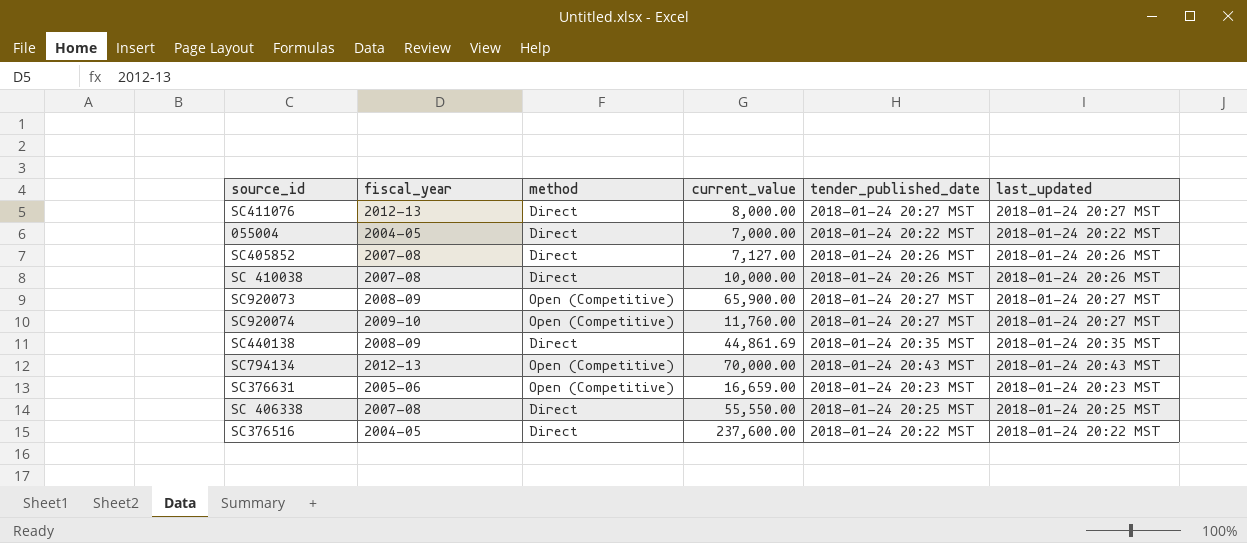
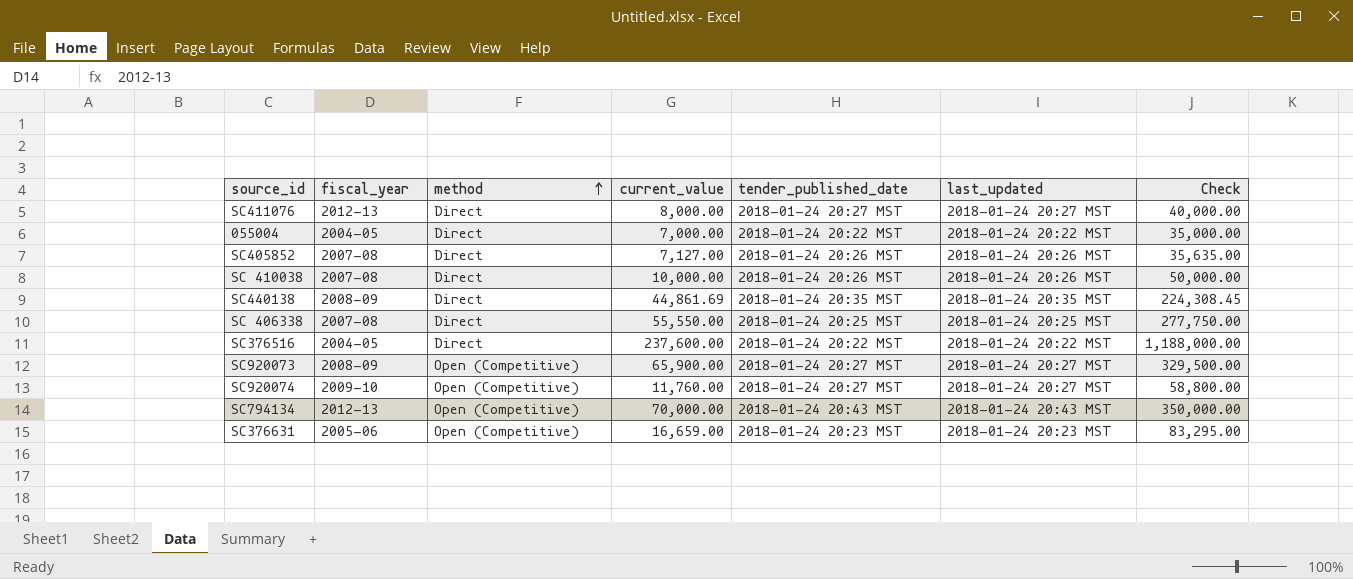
row order: none -> method ascending
column Check | formula: none -> [current_value] * 5

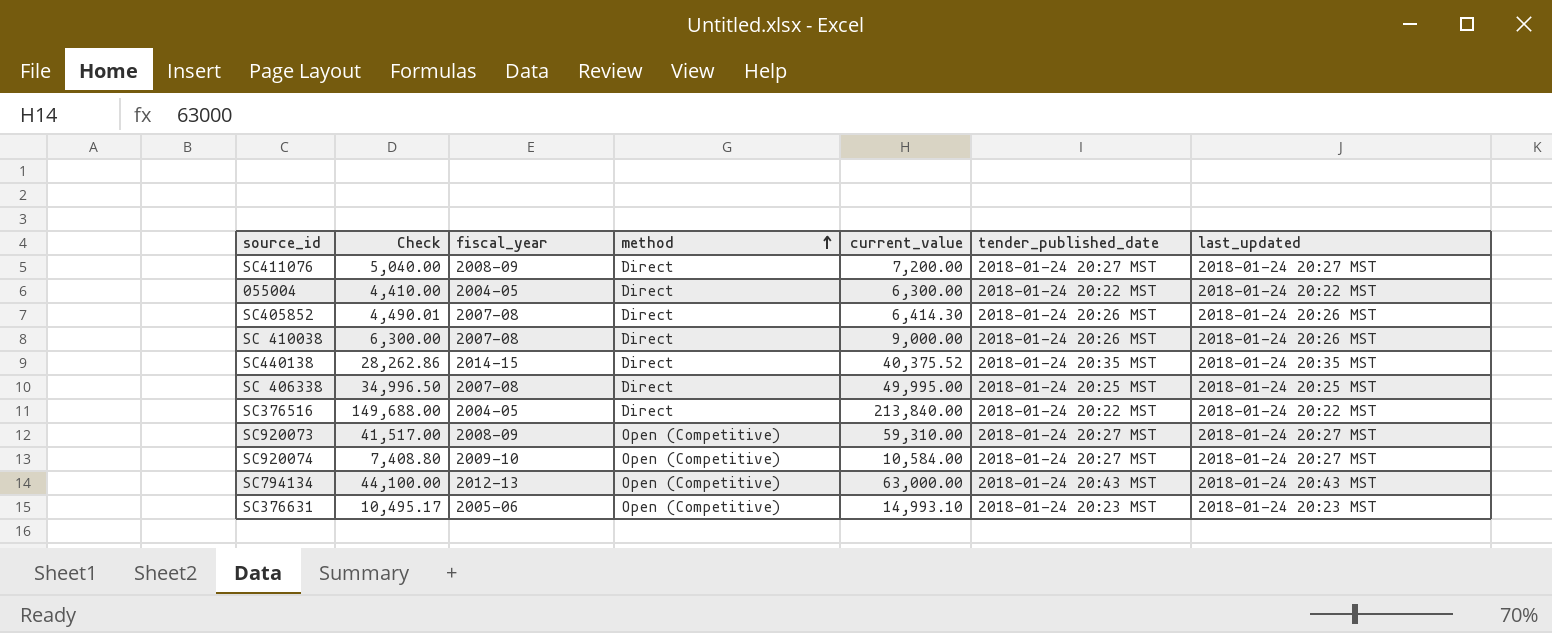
column Check | formula: [current_value] * 5 -> [current_value] * 0.7
column Check | position: 7 -> 2
SC411076 | fiscal_year: 2012-13 -> 2008-09
SC411076 | current_value: 8,000.00 -> 7,200.00
055004 | current_value: 7,000.00 -> 6,300.00
SC405852 | current_value: 7,127.00 -> 6,414.30
SC 410038 | current_value: 10,000.00 -> 9,000.00
SC440138 | fiscal_year: 2008-09 -> 2014-15
SC440138 | current_value: 44,861.69 -> 40,375.52
SC 406338 | current_value: 55,550.00 -> 49,995.00
SC376516 | current_value: 237,600.00 -> 213,840.00
SC920073 | current_value: 65,900.00 -> 59,310.00
SC920074 | current_value: 11,760.00 -> 10,584.00
SC794134 | current_value: 70,000.00 -> 63,000.00
SC376631 | current_value: 16,659.00 -> 14,993.10

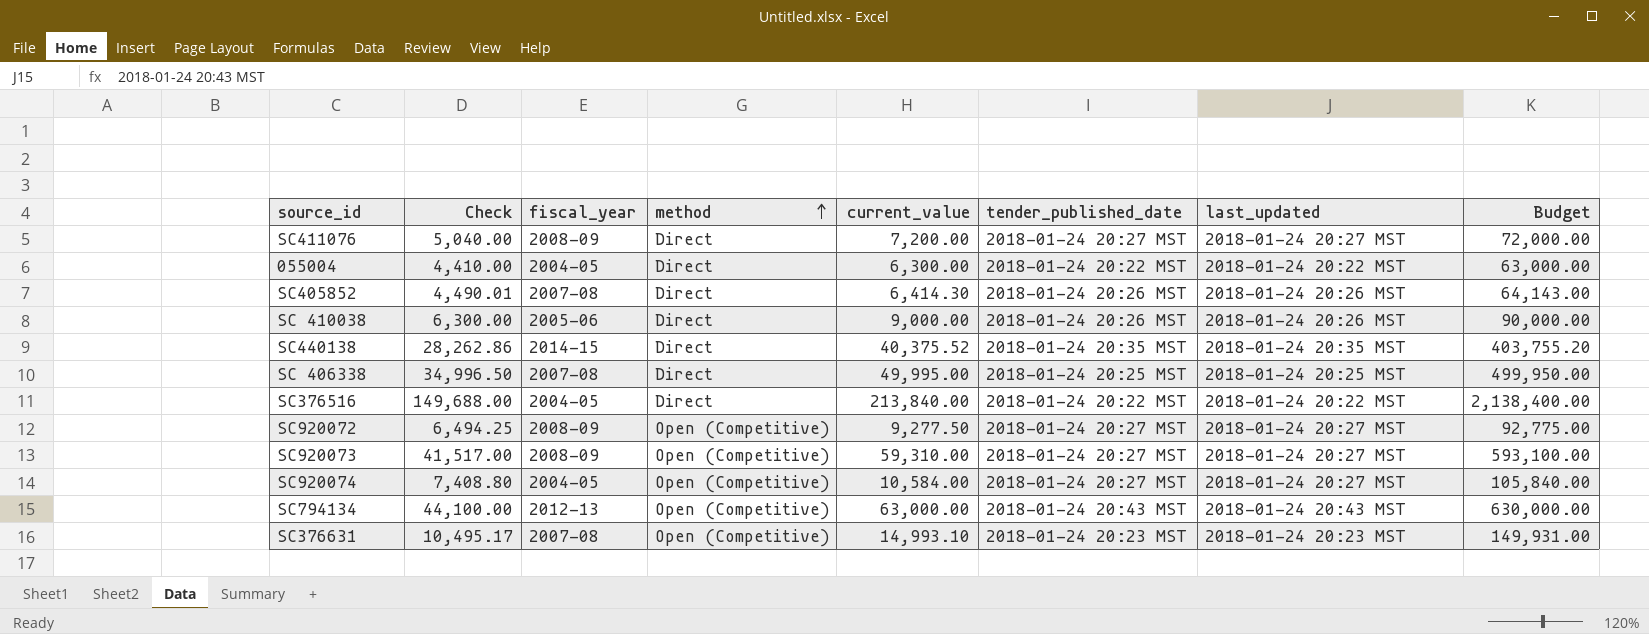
column Budget | formula: none -> [current_value] * 10
SC 410038 | fiscal_year: 2007-08 -> 2005-06
row SC920072: none -> 6,494.25 | 2008-09 | Open (Competitive) | 9,277.50 | 2018-01-24 20:27 MST | 2018-01-24 20:27 MST | 92,775.00
SC920074 | fiscal_year: 2009-10 -> 2004-05
SC376631 | fiscal_year: 2005-06 -> 2007-08

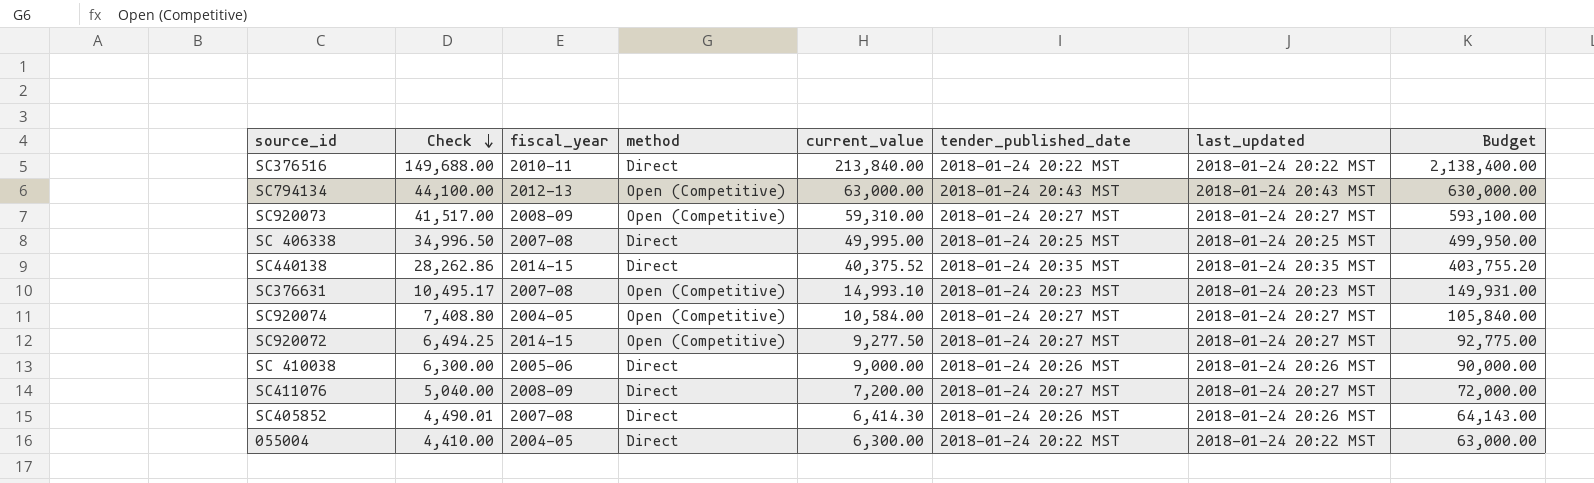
row order: method ascending -> Check descending
SC376516 | fiscal_year: 2004-05 -> 2010-11
SC920072 | fiscal_year: 2008-09 -> 2014-15

